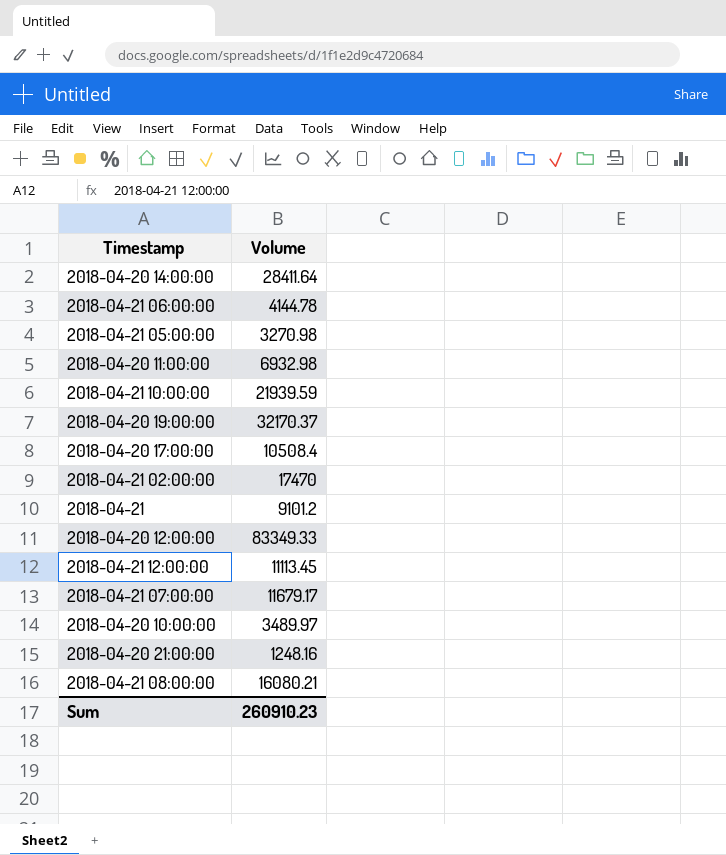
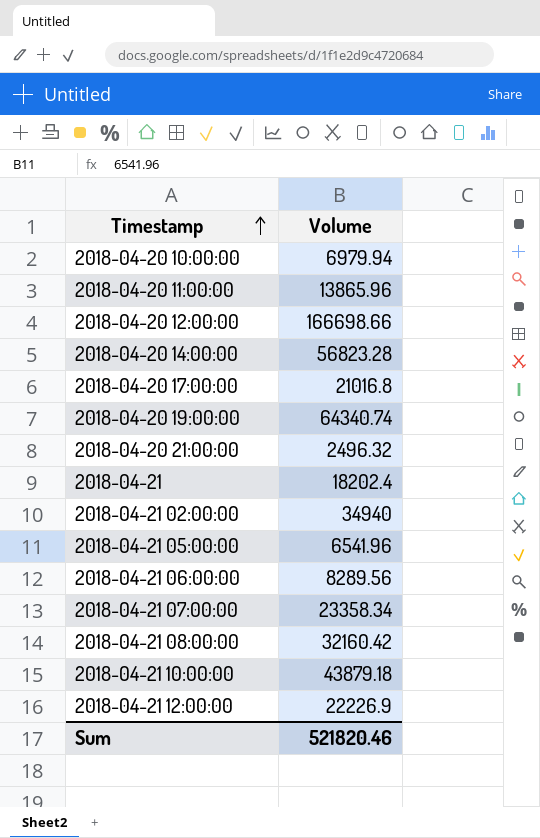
row order: none -> Timestamp ascending
2018-04-20 10:00:00 | Volume: 3489.97 -> 6979.94
2018-04-20 11:00:00 | Volume: 6932.98 -> 13865.96
2018-04-20 12:00:00 | Volume: 83349.33 -> 166698.66
2018-04-20 14:00:00 | Volume: 28411.64 -> 56823.28
2018-04-20 17:00:00 | Volume: 10508.4 -> 21016.8
2018-04-20 19:00:00 | Volume: 32170.37 -> 64340.74
2018-04-20 21:00:00 | Volume: 1248.16 -> 2496.32
2018-04-21 | Volume: 9101.2 -> 18202.4
2018-04-21 02:00:00 | Volume: 17470 -> 34940
2018-04-21 05:00:00 | Volume: 3270.98 -> 6541.96
2018-04-21 06:00:00 | Volume: 4144.78 -> 8289.56
2018-04-21 07:00:00 | Volume: 11679.17 -> 23358.34
2018-04-21 08:00:00 | Volume: 16080.21 -> 32160.42
2018-04-21 10:00:00 | Volume: 21939.59 -> 43879.18
2018-04-21 12:00:00 | Volume: 11113.45 -> 22226.9
Sum | Volume: 260910.23 -> 521820.46

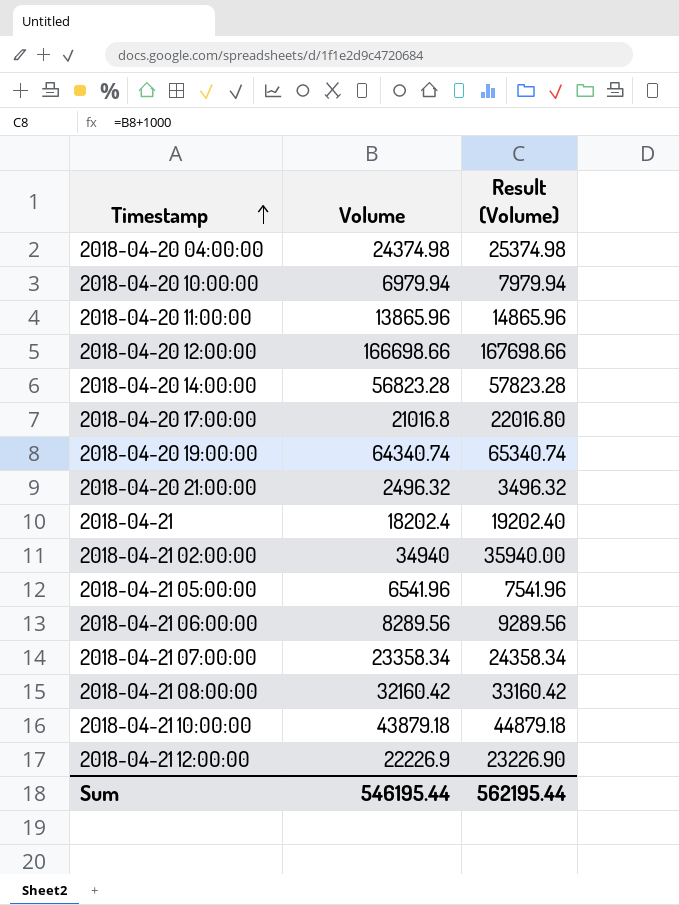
column Result (Volume) | formula: none -> [Volume] + 1000
row 2018-04-20 04:00:00: none -> 24374.98 | 25374.98
Sum | Volume: 521820.46 -> 546195.44

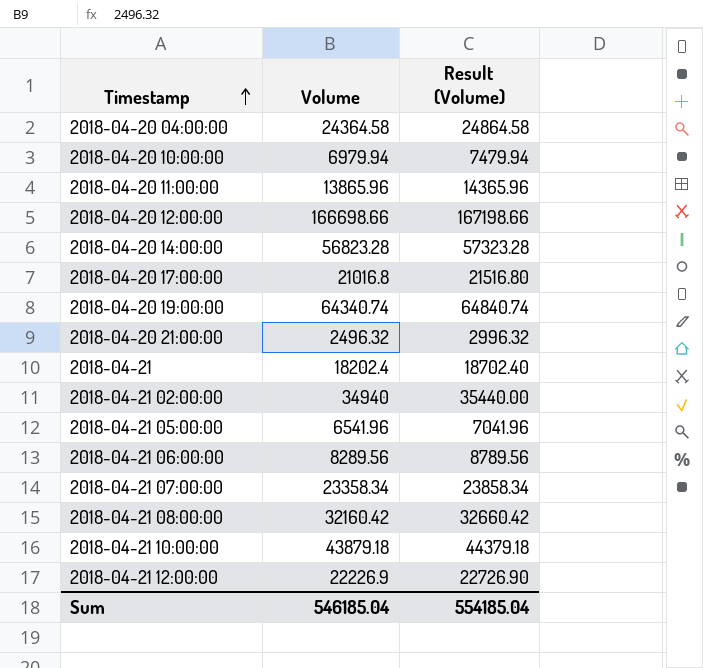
column Result (Volume) | formula: [Volume] + 1000 -> [Volume] + 500
2018-04-20 04:00:00 | Volume: 24374.98 -> 24364.58
Sum | Volume: 546195.44 -> 546185.04
Sum | Result (Volume): 562195.44 -> 554185.04

